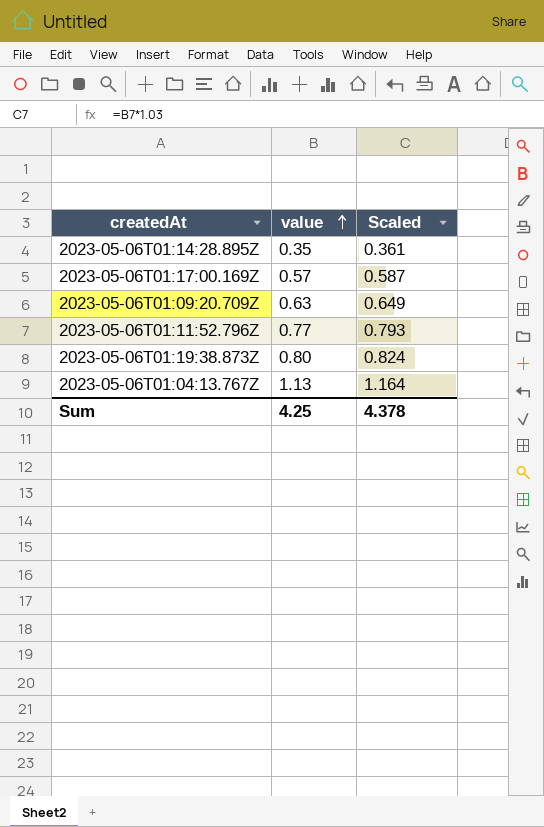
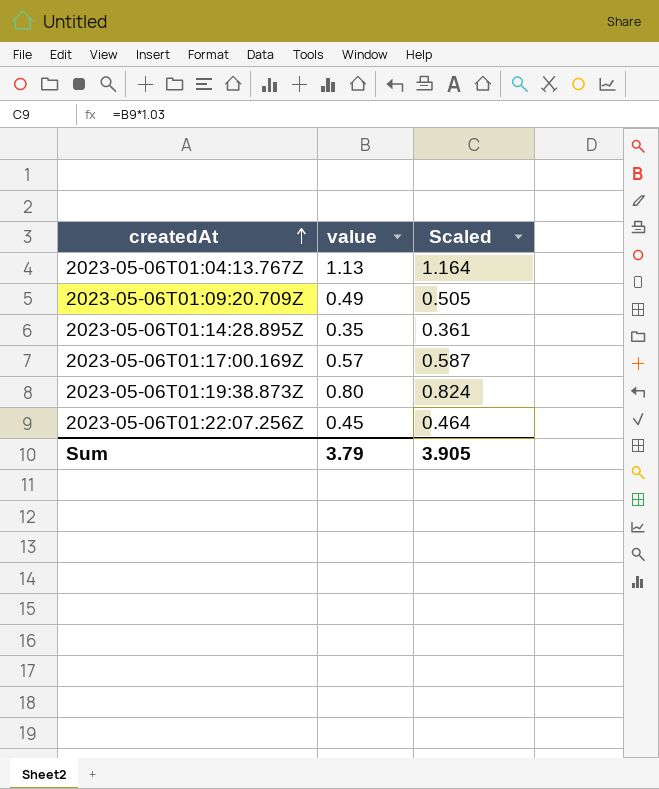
row order: value ascending -> createdAt ascending
row 2023-05-06T01:11:52.796Z: 0.77 | 0.793 -> none
2023-05-06T01:09:20.709Z | value: 0.63 -> 0.49
2023-05-06T01:09:20.709Z | Scaled: 0.649 -> 0.505
row 2023-05-06T01:22:07.256Z: none -> 0.45 | 0.464
Sum | value: 4.25 -> 3.79
Sum | Scaled: 4.378 -> 3.905

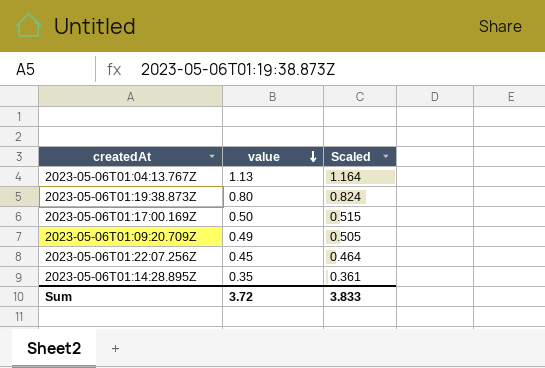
row order: createdAt ascending -> value descending
2023-05-06T01:17:00.169Z | value: 0.57 -> 0.50
2023-05-06T01:17:00.169Z | Scaled: 0.587 -> 0.515
Sum | value: 3.79 -> 3.72
Sum | Scaled: 3.905 -> 3.833

